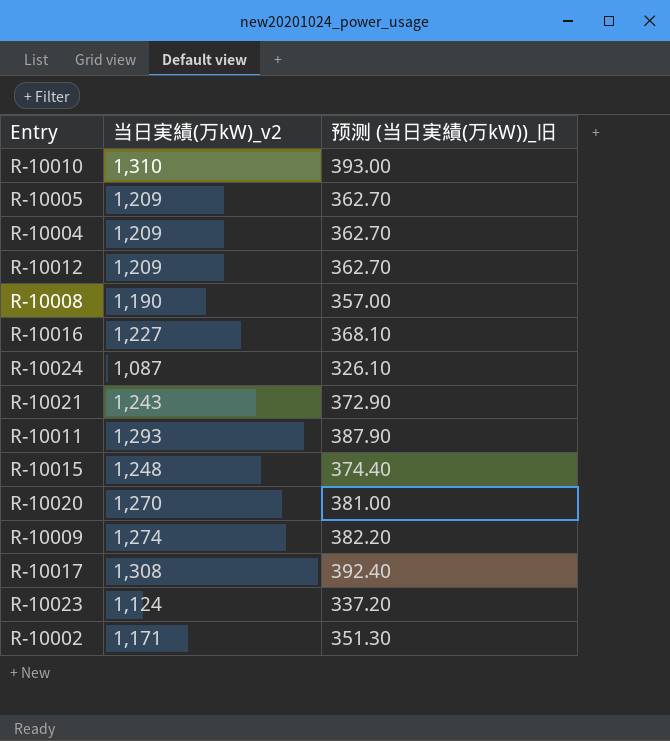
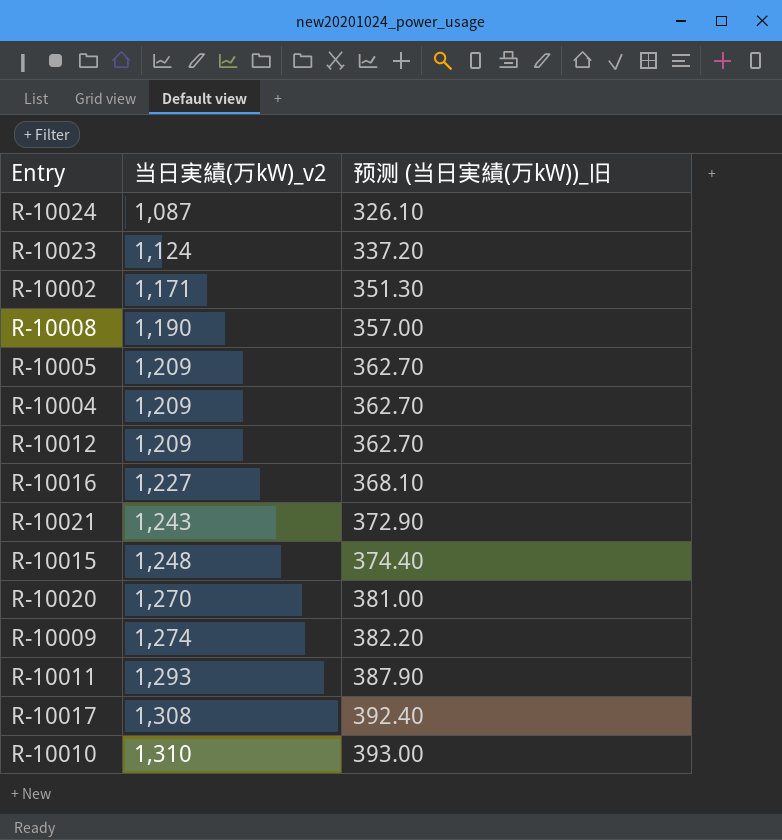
row order: none -> 当日実績(万kW)_v2 ascending

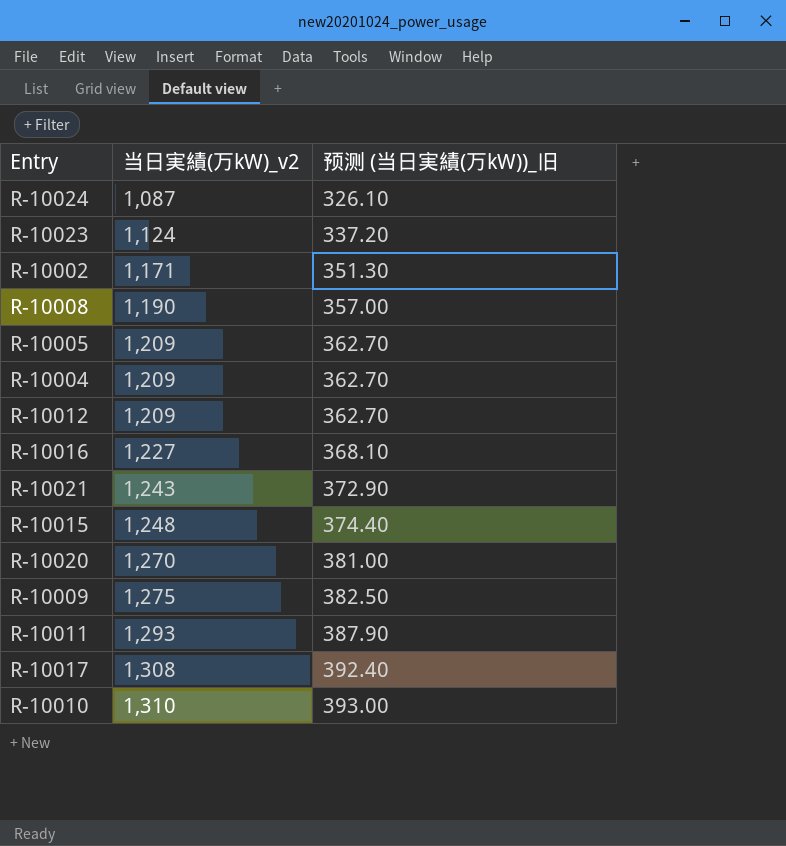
R-10009 | 当日実績(万kW)_v2: 1,274 -> 1,275
R-10009 | 预测 (当日実績(万kW))_旧: 382.20 -> 382.50

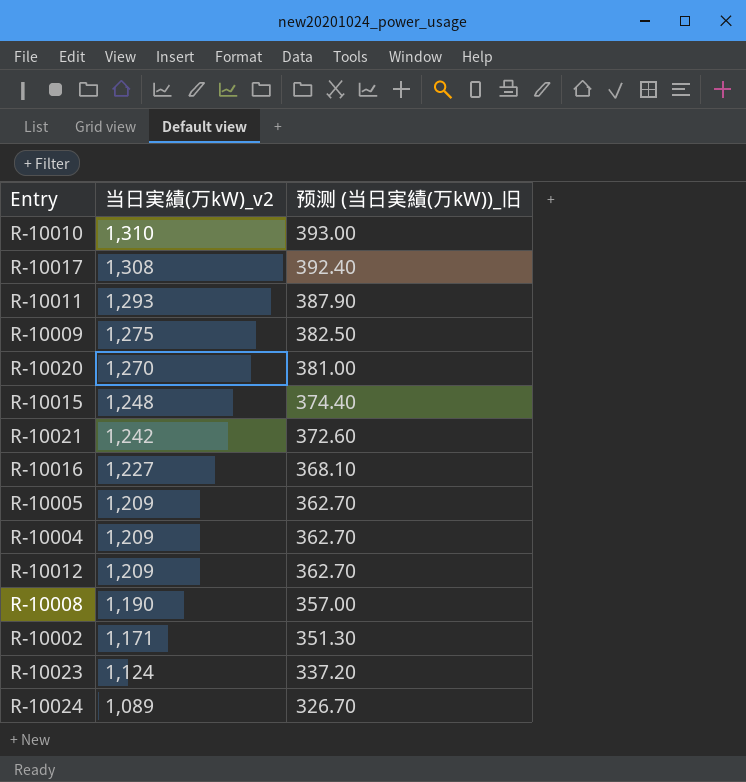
row order: 当日実績(万kW)_v2 ascending -> 当日実績(万kW)_v2 descending
R-10021 | 当日実績(万kW)_v2: 1,243 -> 1,242
R-10021 | 预测 (当日実績(万kW))_旧: 372.90 -> 372.60
R-10024 | 当日実績(万kW)_v2: 1,087 -> 1,089
R-10024 | 预测 (当日実績(万kW))_旧: 326.10 -> 326.70

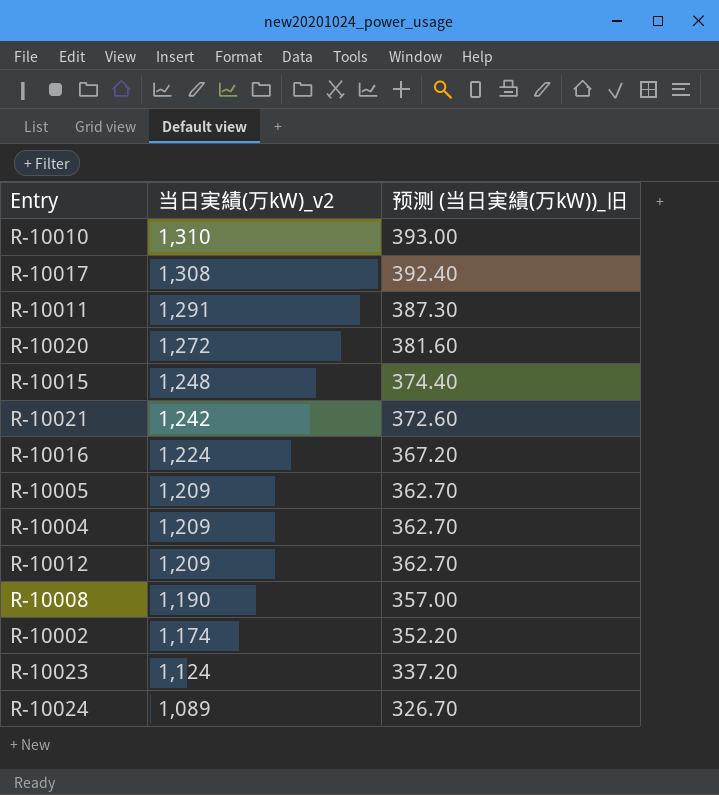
row R-10009: 1,275 | 382.50 -> none
R-10011 | 当日実績(万kW)_v2: 1,293 -> 1,291
R-10011 | 预测 (当日実績(万kW))_旧: 387.90 -> 387.30
R-10020 | 当日実績(万kW)_v2: 1,270 -> 1,272
R-10020 | 预测 (当日実績(万kW))_旧: 381.00 -> 381.60
R-10016 | 当日実績(万kW)_v2: 1,227 -> 1,224
R-10016 | 预测 (当日実績(万kW))_旧: 368.10 -> 367.20
R-10002 | 当日実績(万kW)_v2: 1,171 -> 1,174
R-10002 | 预测 (当日実績(万kW))_旧: 351.30 -> 352.20

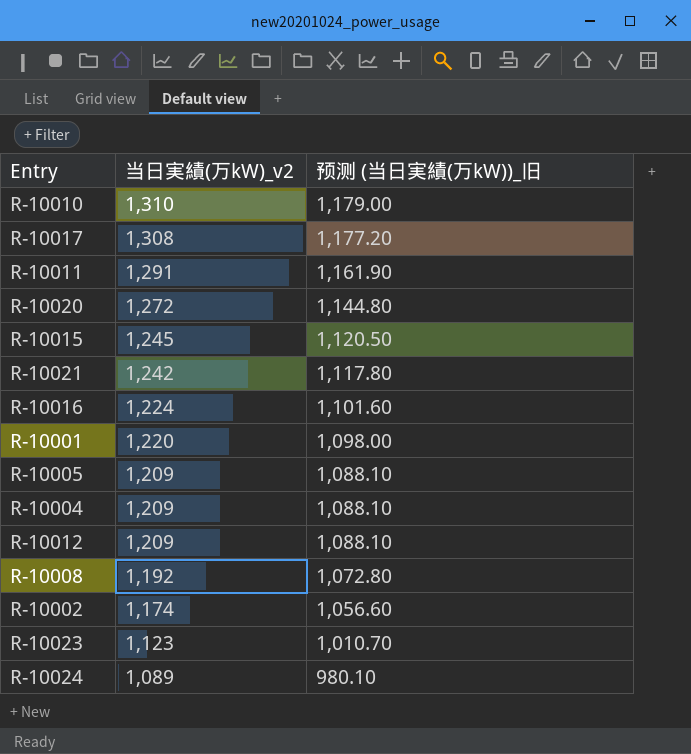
column 预测 (当日実績(万kW))_旧 | formula: [当日実績(万kW)_v2] * 0.3 -> [当日実績(万kW)_v2] * 0.9
R-10015 | 当日実績(万kW)_v2: 1,248 -> 1,245
row R-10001: none -> 1,220 | 1,098.00
R-10008 | 当日実績(万kW)_v2: 1,190 -> 1,192
R-10023 | 当日実績(万kW)_v2: 1,124 -> 1,123

